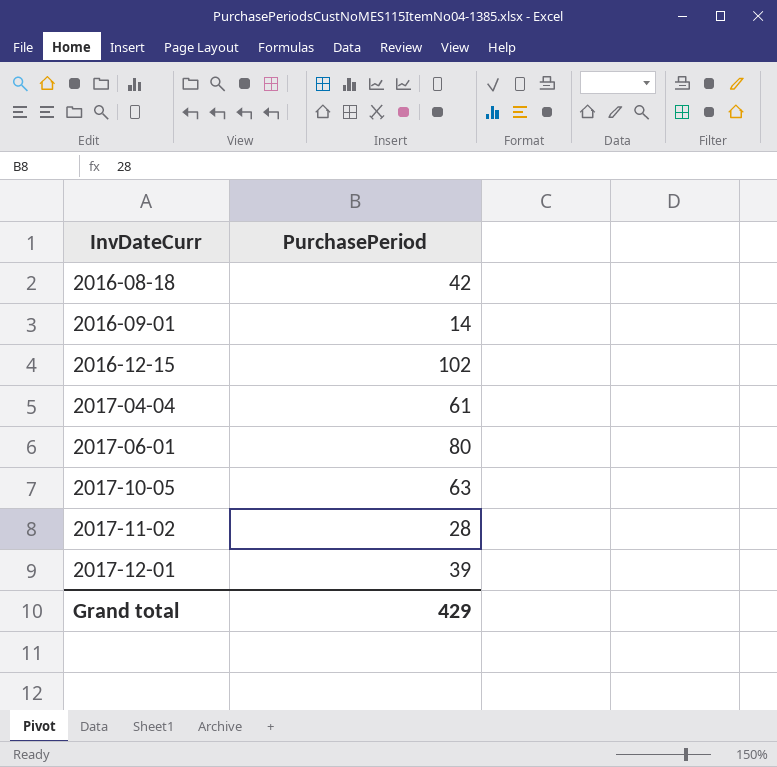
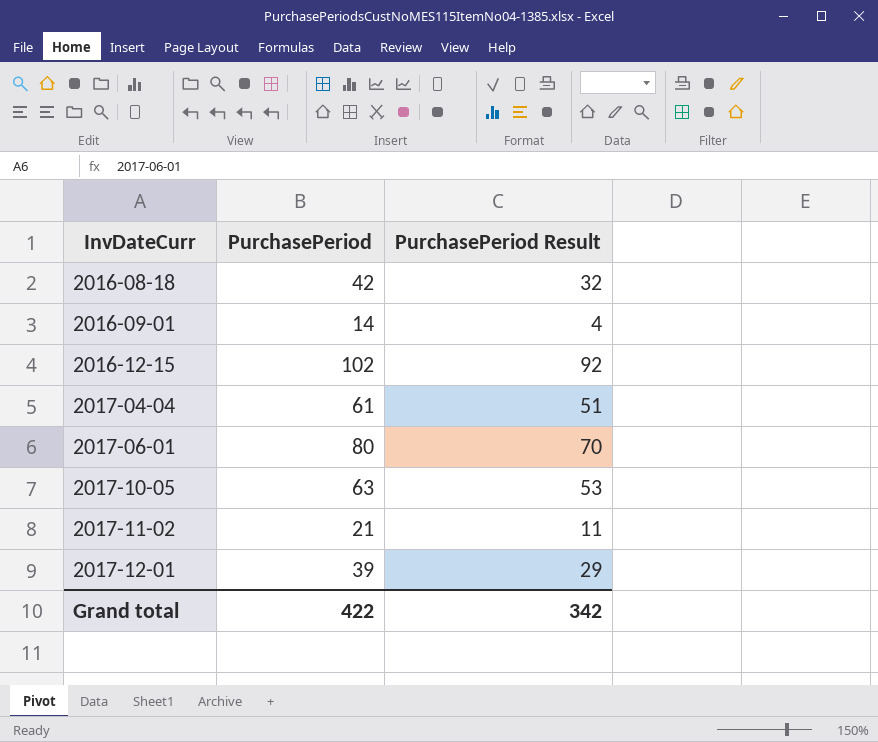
column PurchasePeriod Result | formula: none -> [PurchasePeriod] - 10
2017-11-02 | PurchasePeriod: 28 -> 21
Grand total | PurchasePeriod: 429 -> 422

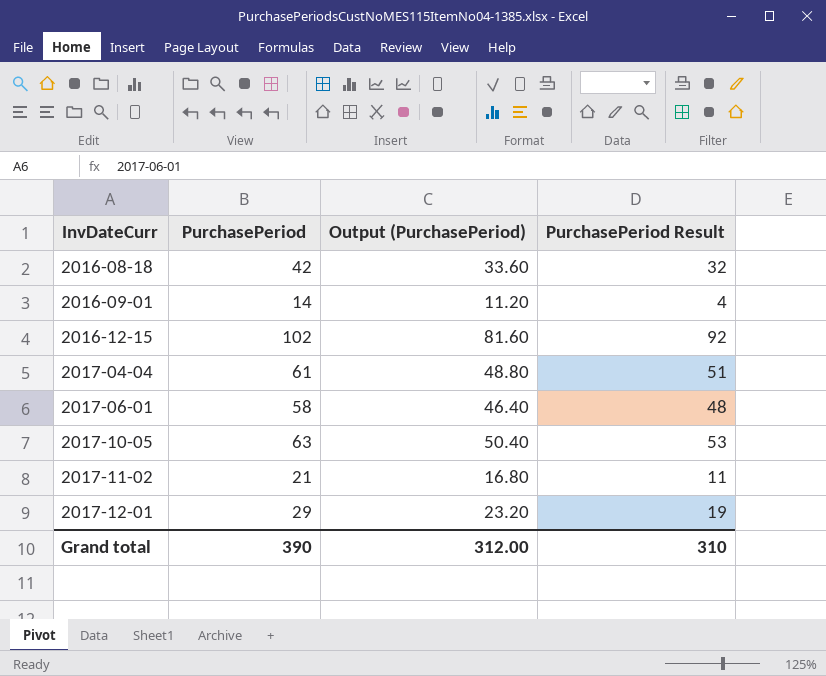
column Output (PurchasePeriod) | formula: none -> [PurchasePeriod] * 0.8
2017-06-01 | PurchasePeriod: 80 -> 58
2017-06-01 | PurchasePeriod Result: 70 -> 48
2017-12-01 | PurchasePeriod: 39 -> 29
2017-12-01 | PurchasePeriod Result: 29 -> 19
Grand total | PurchasePeriod: 422 -> 390
Grand total | PurchasePeriod Result: 342 -> 310

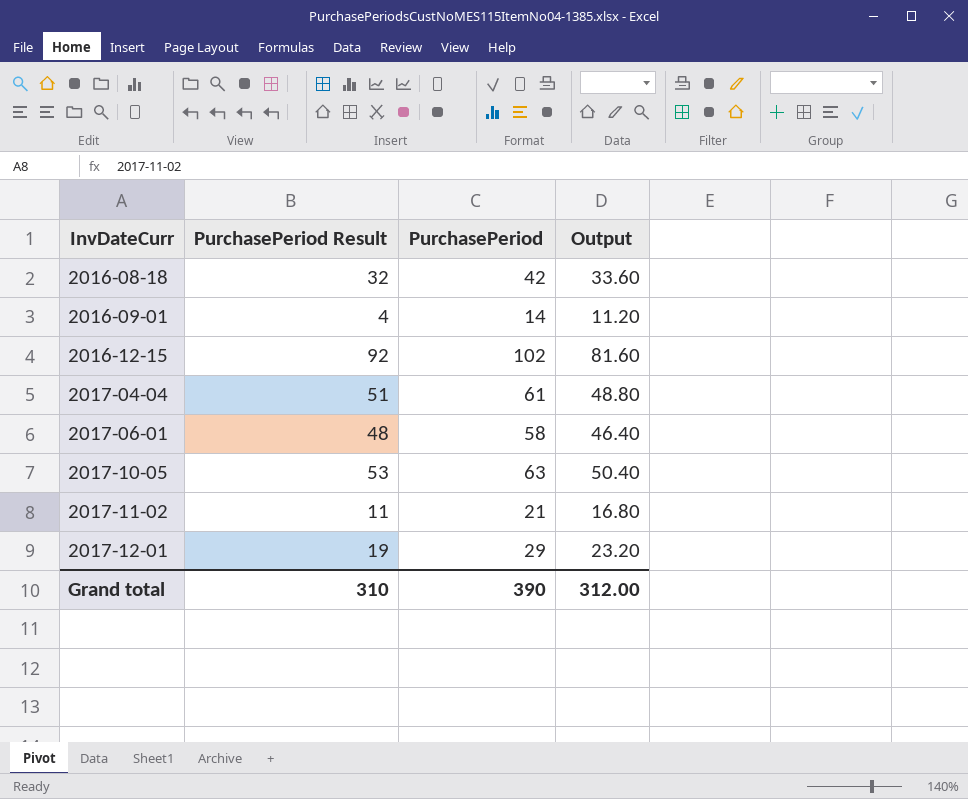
column PurchasePeriod Result | position: 4 -> 2
column name: Output (PurchasePeriod) -> Output

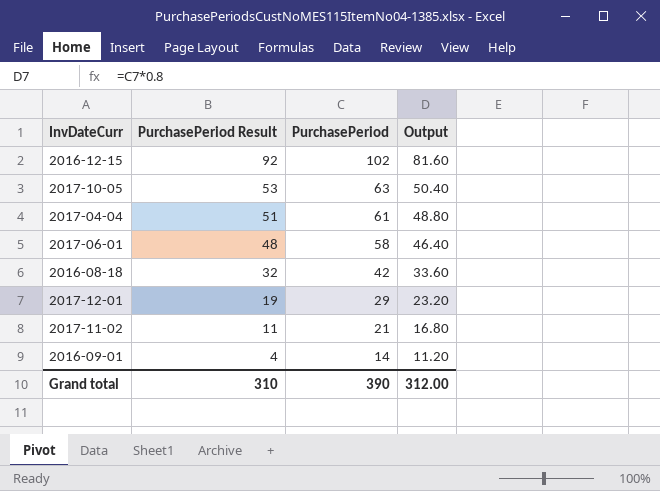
row order: InvDateCurr ascending -> PurchasePeriod Result descending

